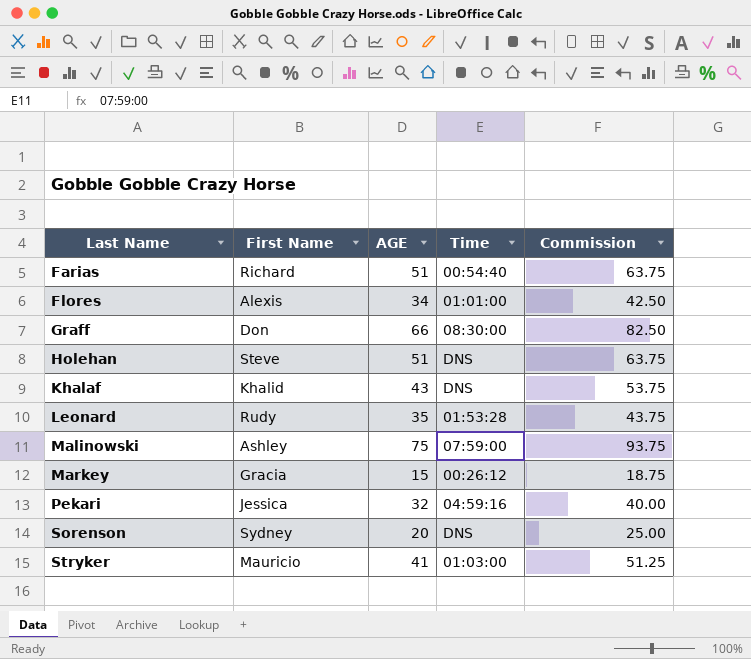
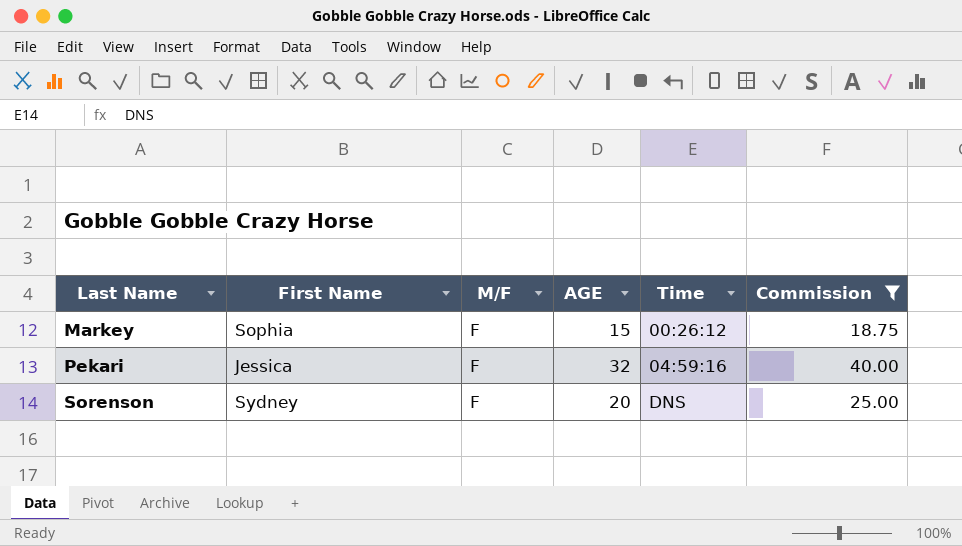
filter: none -> Commission <= 40.00
column M/F | position: none -> 3
Markey | First Name: Gracia -> Sophia

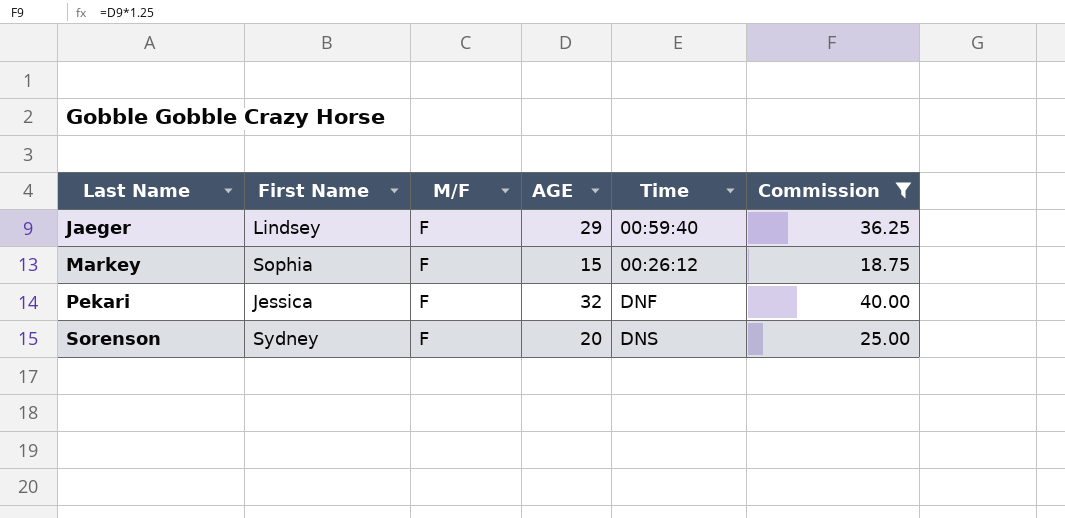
row Jaeger: none -> Lindsey | F | 29 | 00:59:40 | 36.25
Pekari | Time: 04:59:16 -> DNF

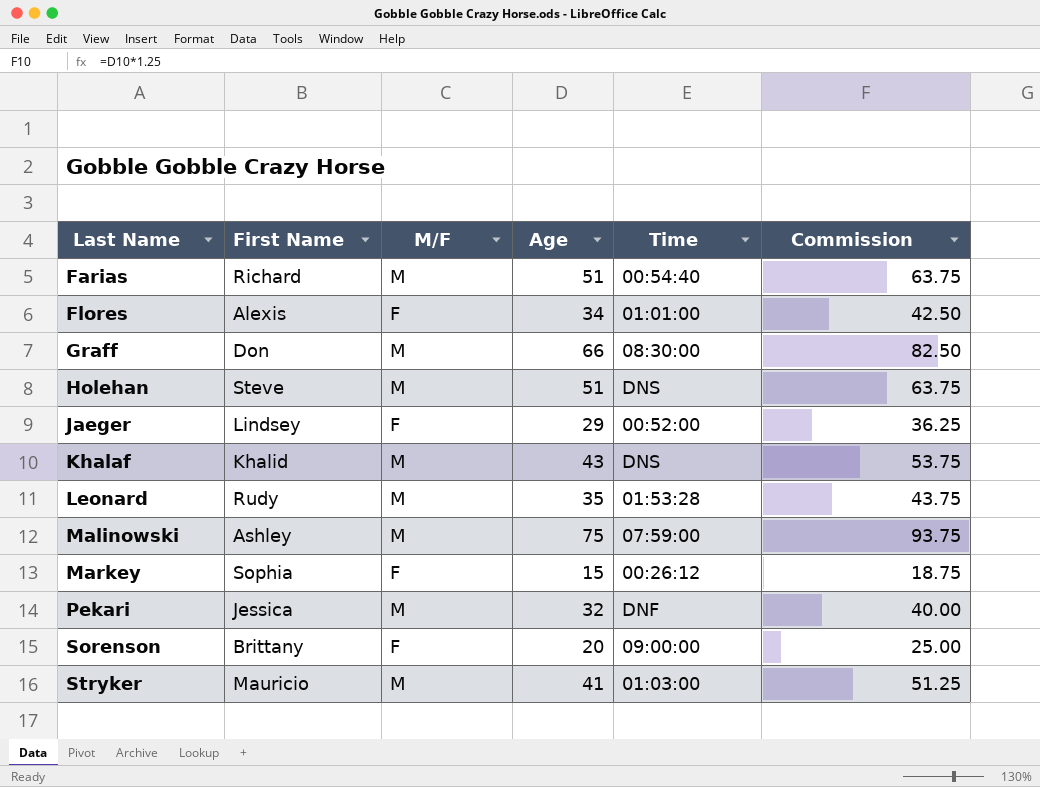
filter: Commission <= 40.00 -> none
column name: AGE -> Age
Jaeger | Time: 00:59:40 -> 00:52:00
Pekari | M/F: F -> M
Sorenson | First Name: Sydney -> Brittany
Sorenson | Time: DNS -> 09:00:00

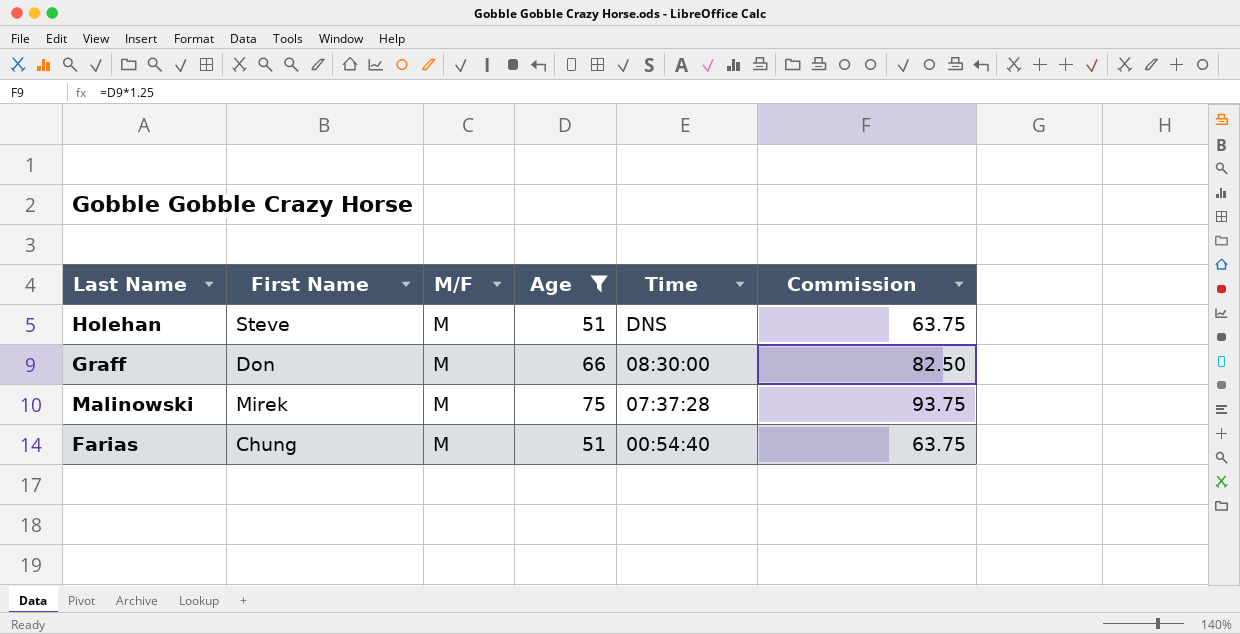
filter: none -> Age >= 51
row order: Last Name ascending -> Time descending
Malinowski | First Name: Ashley -> Mirek
Malinowski | Time: 07:59:00 -> 07:37:28
Farias | First Name: Richard -> Chung

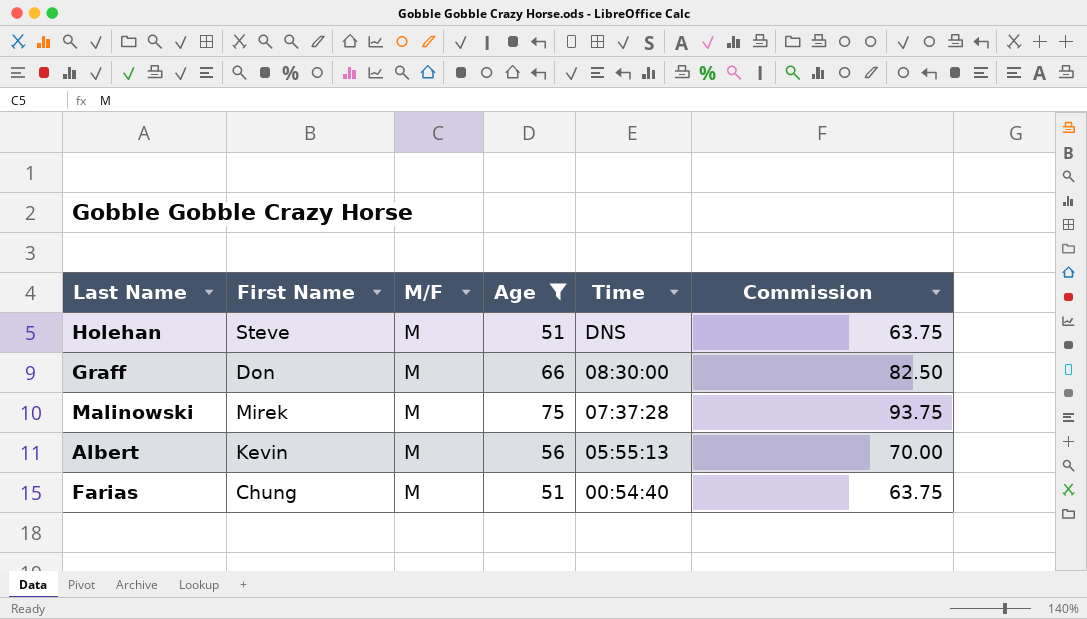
row Albert: none -> Kevin | M | 56 | 05:55:13 | 70.00

